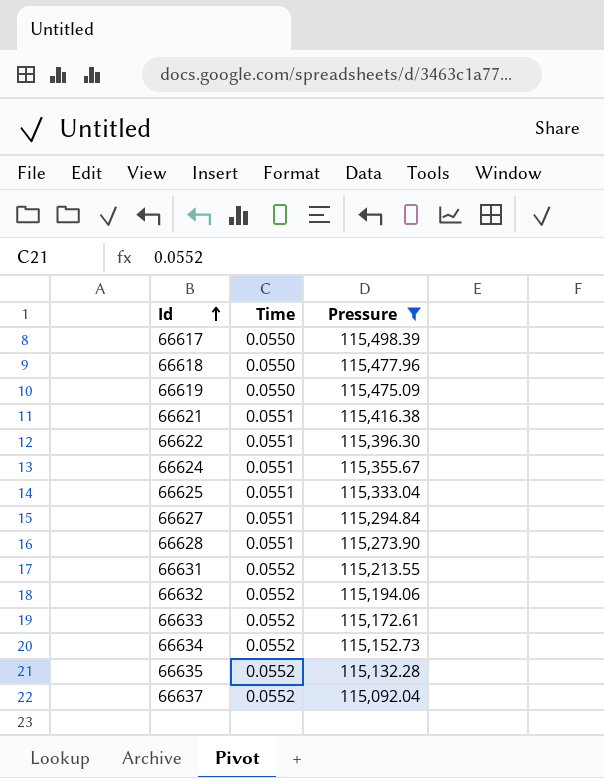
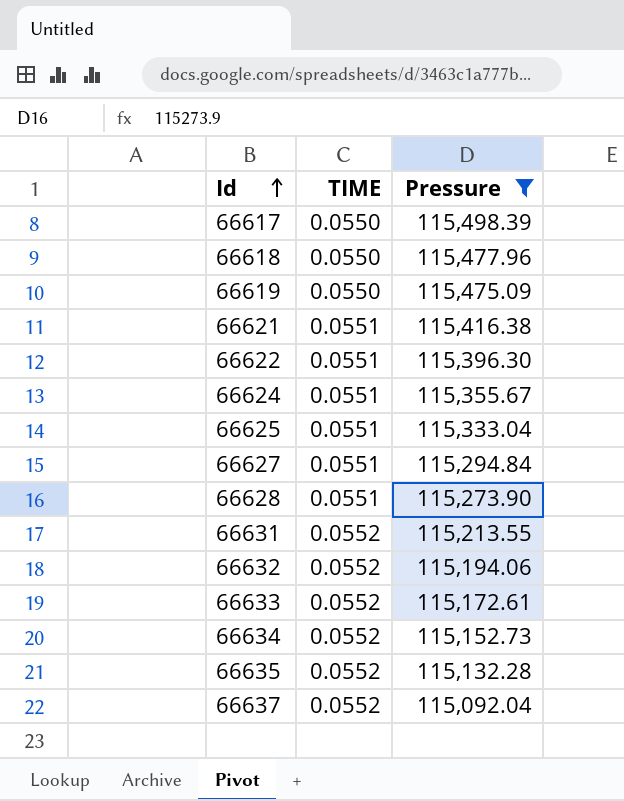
column name: Time -> TIME

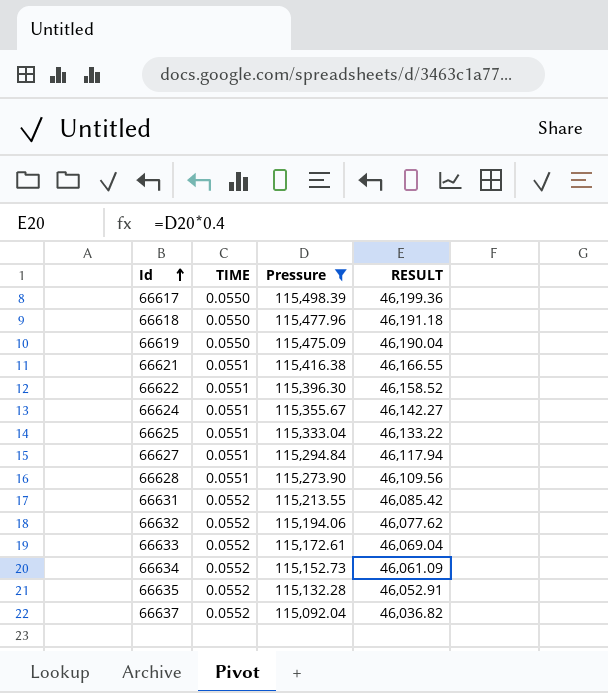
column RESULT | formula: none -> [Pressure] * 0.4

